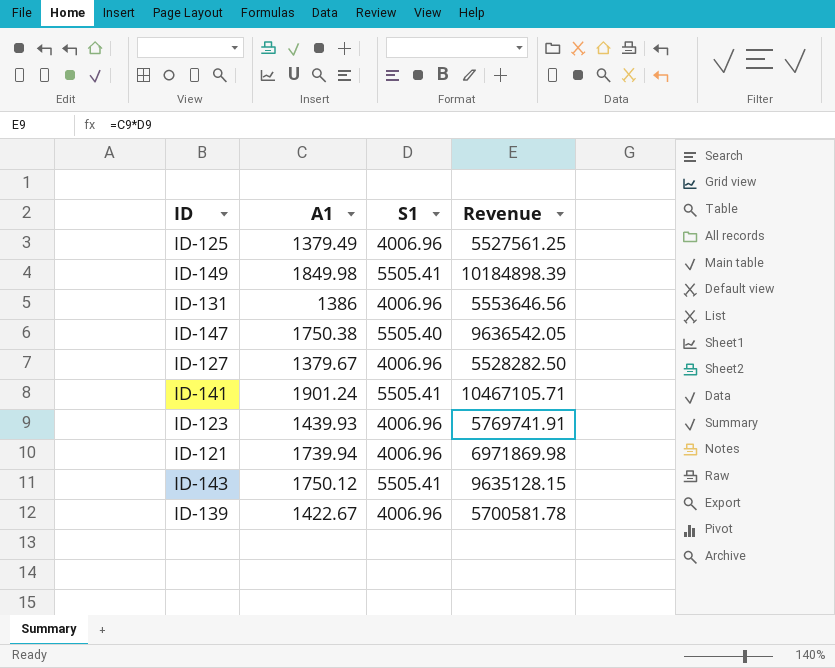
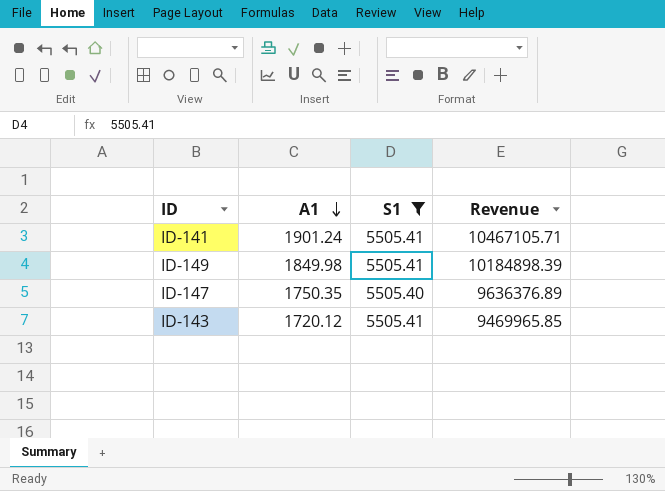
filter: none -> S1 != 4006.96
row order: none -> A1 descending
ID-147 | A1: 1750.38 -> 1750.35
ID-147 | Revenue: 9636542.05 -> 9636376.89
ID-143 | A1: 1750.12 -> 1720.12
ID-143 | Revenue: 9635128.15 -> 9469965.85

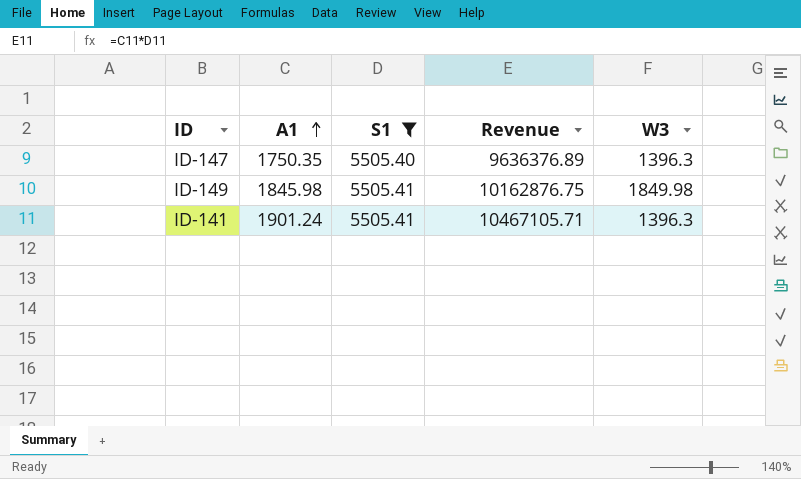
row order: A1 descending -> A1 ascending
column W3 | position: none -> 5
row ID-143: 1720.12 | 5505.41 | 9469965.85 -> none
ID-149 | A1: 1849.98 -> 1845.98
ID-149 | Revenue: 10184898.39 -> 10162876.75

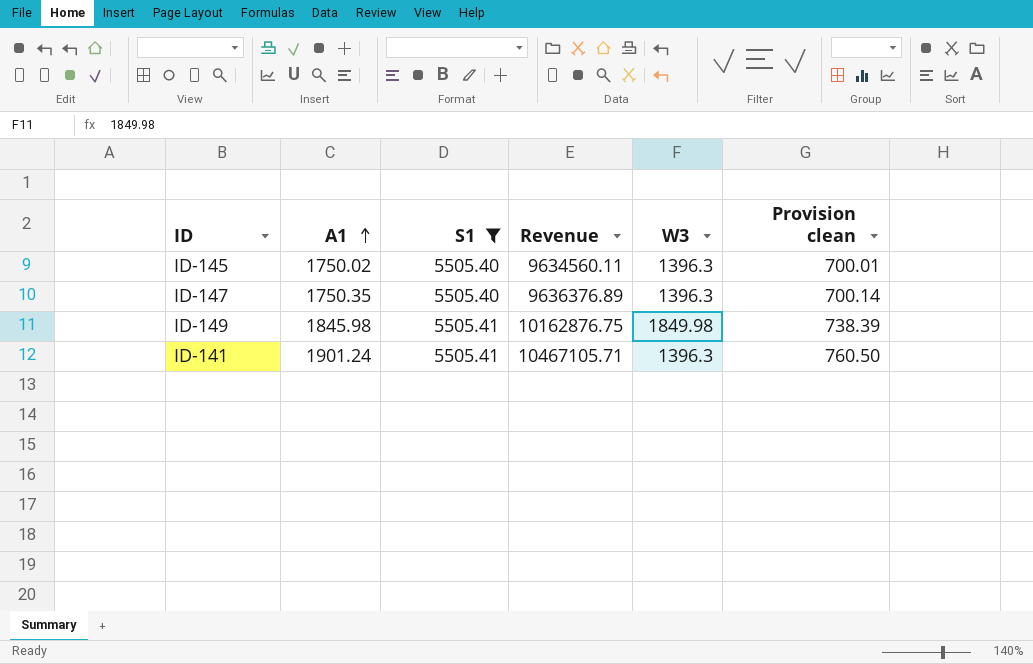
column Provision clean | formula: none -> [A1] * 0.4
row ID-145: none -> 1750.02 | 5505.40 | 9634560.11 | 1396.3 | 700.01

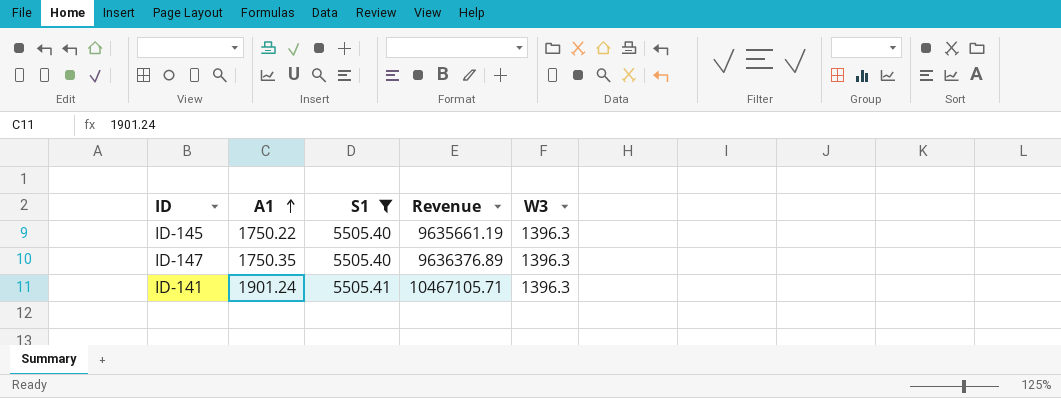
column Provision clean | formula: [A1] * 0.4 -> none
row ID-149: 1845.98 | 5505.41 | 10162876.75 | 1849.98 | 738.39 -> none
ID-145 | A1: 1750.02 -> 1750.22
ID-145 | Revenue: 9634560.11 -> 9635661.19

